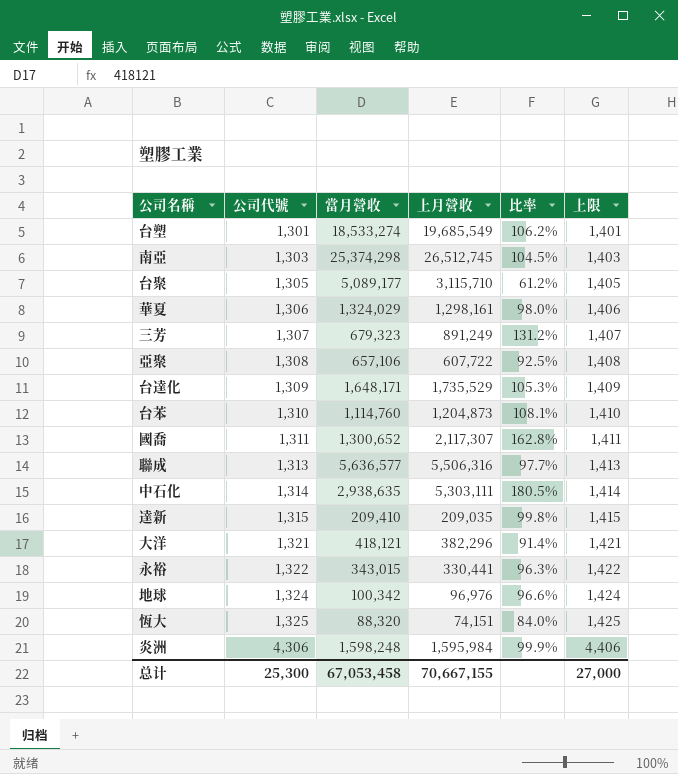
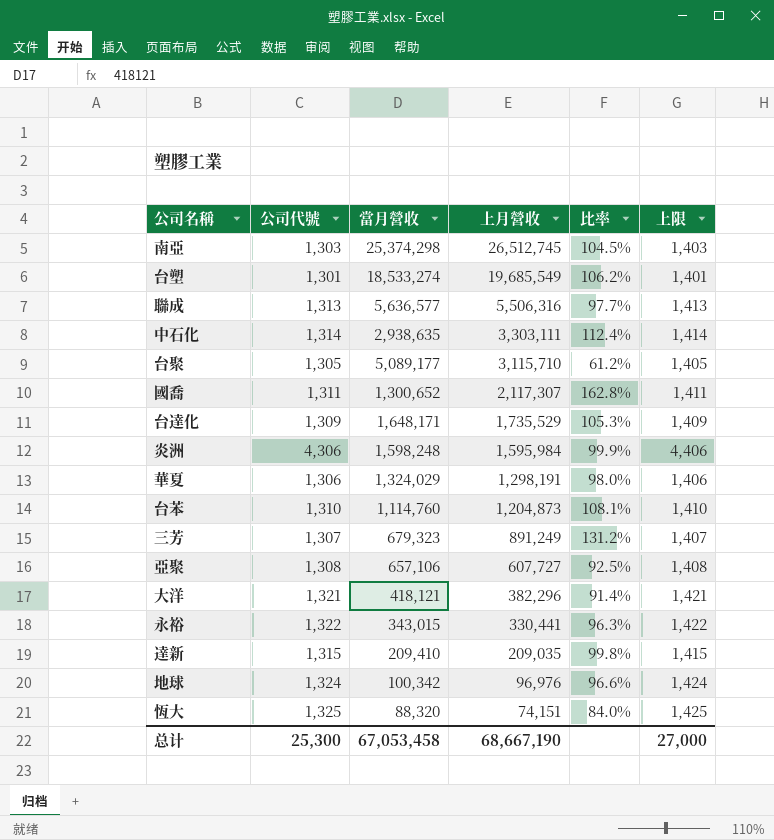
row order: 公司代號 ascending -> 上月營收 descending
中石化 | 上月營收: 5,303,111 -> 3,303,111
中石化 | 比率: 180.5% -> 112.4%
華夏 | 上月營收: 1,298,161 -> 1,298,191
亞聚 | 上月營收: 607,722 -> 607,727
总计 | 上月營收: 70,667,155 -> 68,667,190

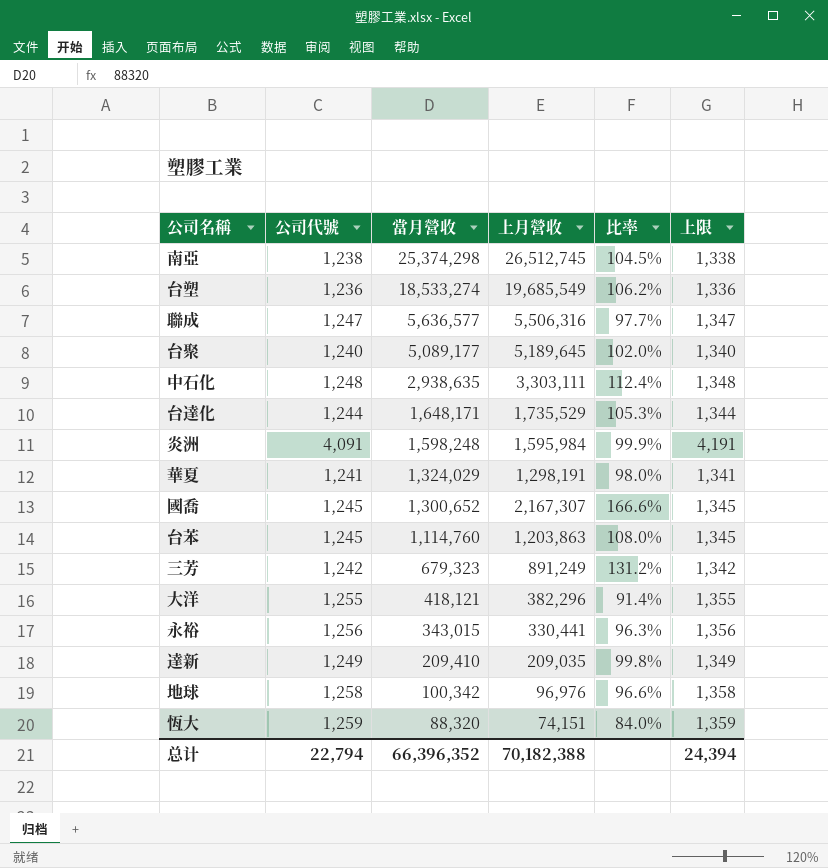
row order: 上月營收 descending -> 當月營收 descending
row 亞聚: 1,308 | 657,106 | 607,727 | 92.5% | 1,408 -> none
南亞 | 公司代號: 1,303 -> 1,238
南亞 | 上限: 1,403 -> 1,338
台塑 | 公司代號: 1,301 -> 1,236
台塑 | 上限: 1,401 -> 1,336
聯成 | 公司代號: 1,313 -> 1,247
聯成 | 上限: 1,413 -> 1,347
台聚 | 公司代號: 1,305 -> 1,240
台聚 | 上月營收: 3,115,710 -> 5,189,645
台聚 | 比率: 61.2% -> 102.0%
台聚 | 上限: 1,405 -> 1,340
中石化 | 公司代號: 1,314 -> 1,248
中石化 | 上限: 1,414 -> 1,348
台達化 | 公司代號: 1,309 -> 1,244
台達化 | 上限: 1,409 -> 1,344
炎洲 | 公司代號: 4,306 -> 4,091
炎洲 | 上限: 4,406 -> 4,191
華夏 | 公司代號: 1,306 -> 1,241
華夏 | 上限: 1,406 -> 1,341
國喬 | 公司代號: 1,311 -> 1,245
國喬 | 上月營收: 2,117,307 -> 2,167,307
國喬 | 比率: 162.8% -> 166.6%
國喬 | 上限: 1,411 -> 1,345
台苯 | 公司代號: 1,310 -> 1,245
台苯 | 上月營收: 1,204,873 -> 1,203,863
台苯 | 比率: 108.1% -> 108.0%
台苯 | 上限: 1,410 -> 1,345
三芳 | 公司代號: 1,307 -> 1,242
三芳 | 上限: 1,407 -> 1,342
大洋 | 公司代號: 1,321 -> 1,255
大洋 | 上限: 1,421 -> 1,355
永裕 | 公司代號: 1,322 -> 1,256
永裕 | 上限: 1,422 -> 1,356
達新 | 公司代號: 1,315 -> 1,249
達新 | 上限: 1,415 -> 1,349
地球 | 公司代號: 1,324 -> 1,258
地球 | 上限: 1,424 -> 1,358
恆大 | 公司代號: 1,325 -> 1,259
恆大 | 上限: 1,425 -> 1,359
总计 | 公司代號: 25,300 -> 22,794
总计 | 當月營收: 67,053,458 -> 66,396,352
总计 | 上月營收: 68,667,190 -> 70,182,388
总计 | 上限: 27,000 -> 24,394

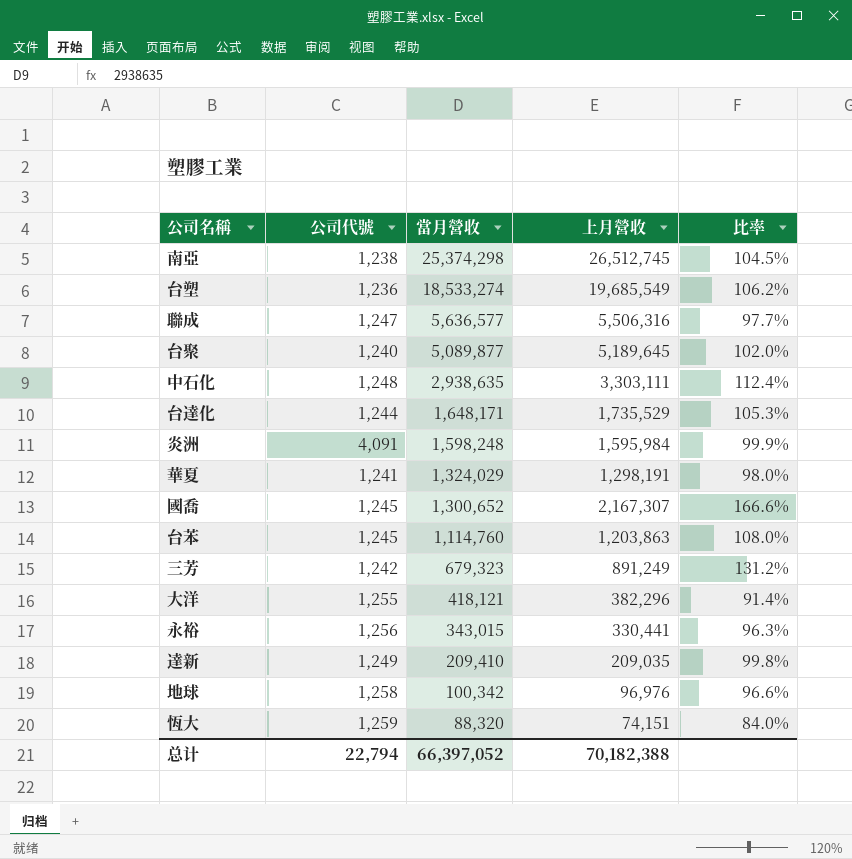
column 上限 | formula: [公司代號] + 100 -> none
台聚 | 當月營收: 5,089,177 -> 5,089,877
总计 | 當月營收: 66,396,352 -> 66,397,052

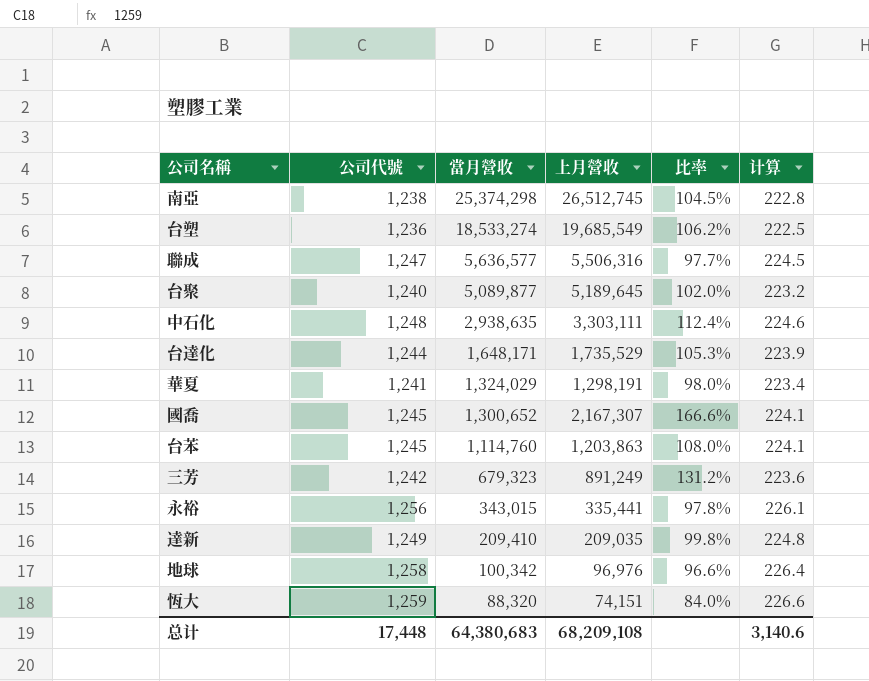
column 计算 | formula: none -> [公司代號] * 0.18
row 炎洲: 4,091 | 1,598,248 | 1,595,984 | 99.9% -> none
row 大洋: 1,255 | 418,121 | 382,296 | 91.4% -> none
永裕 | 上月營收: 330,441 -> 335,441
永裕 | 比率: 96.3% -> 97.8%
总计 | 公司代號: 22,794 -> 17,448
总计 | 當月營收: 66,397,052 -> 64,380,683
总计 | 上月營收: 70,182,388 -> 68,209,108

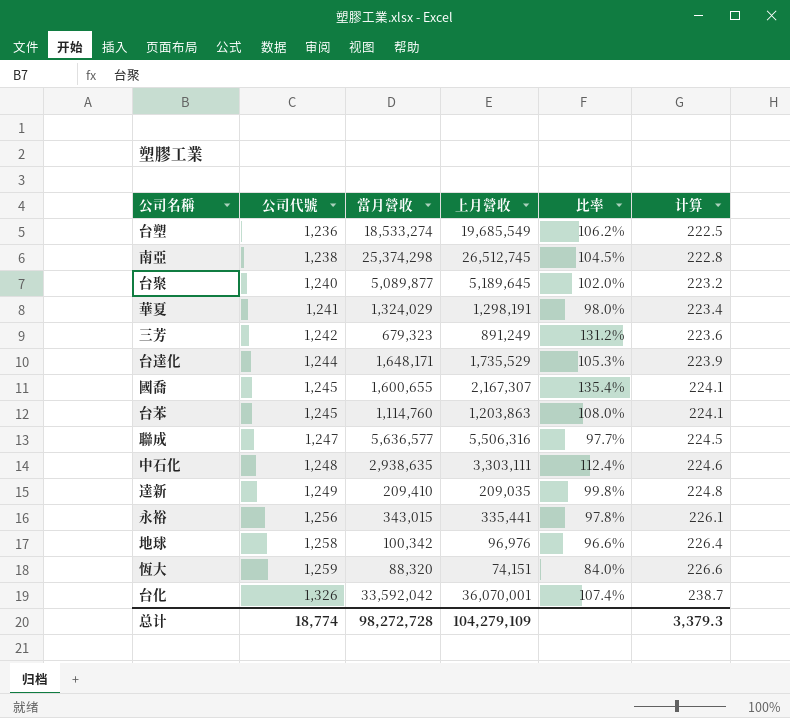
row order: 當月營收 descending -> 公司代號 ascending
國喬 | 當月營收: 1,300,652 -> 1,600,655
國喬 | 比率: 166.6% -> 135.4%
row 台化: none -> 1,326 | 33,592,042 | 36,070,001 | 107.4% | 238.7
总计 | 公司代號: 17,448 -> 18,774
总计 | 當月營收: 64,380,683 -> 98,272,728
总计 | 上月營收: 68,209,108 -> 104,279,109
总计 | 计算: 3,140.6 -> 3,379.3

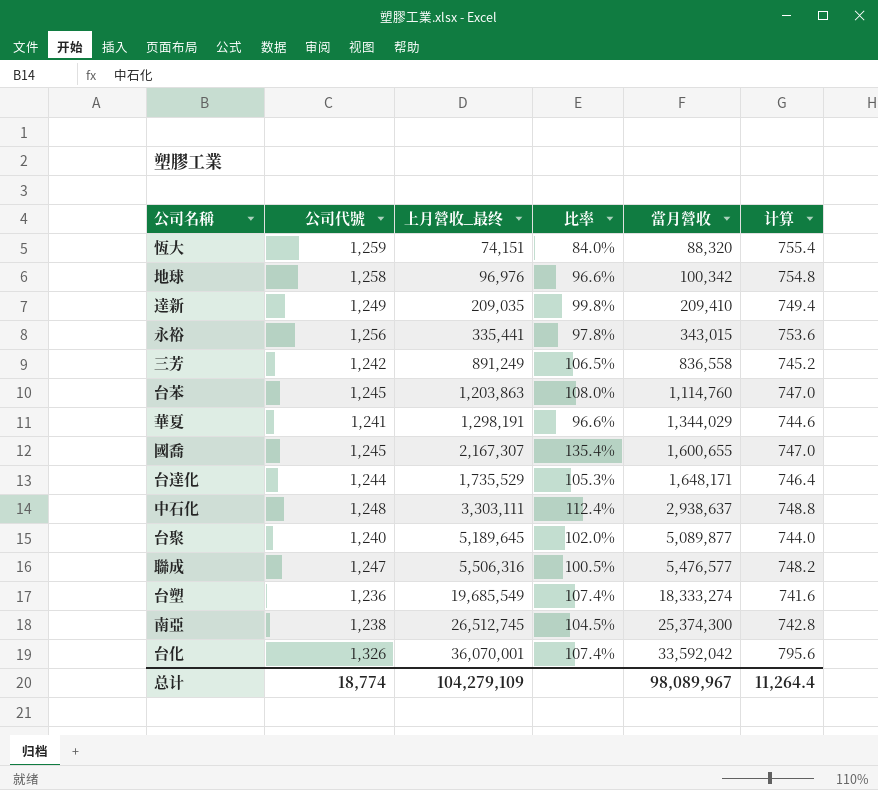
row order: 公司代號 ascending -> 當月營收 ascending
column name: 上月營收 -> 上月營收_最终
column 當月營收 | position: 3 -> 5
column 计算 | formula: [公司代號] * 0.18 -> [公司代號] * 0.6
三芳 | 比率: 131.2% -> 106.5%
三芳 | 當月營收: 679,323 -> 836,558
華夏 | 比率: 98.0% -> 96.6%
華夏 | 當月營收: 1,324,029 -> 1,344,029
中石化 | 當月營收: 2,938,635 -> 2,938,637
聯成 | 比率: 97.7% -> 100.5%
聯成 | 當月營收: 5,636,577 -> 5,476,577
台塑 | 比率: 106.2% -> 107.4%
台塑 | 當月營收: 18,533,274 -> 18,333,274
南亞 | 當月營收: 25,374,298 -> 25,374,300
总计 | 當月營收: 98,272,728 -> 98,089,967
总计 | 计算: 3,379.3 -> 11,264.4

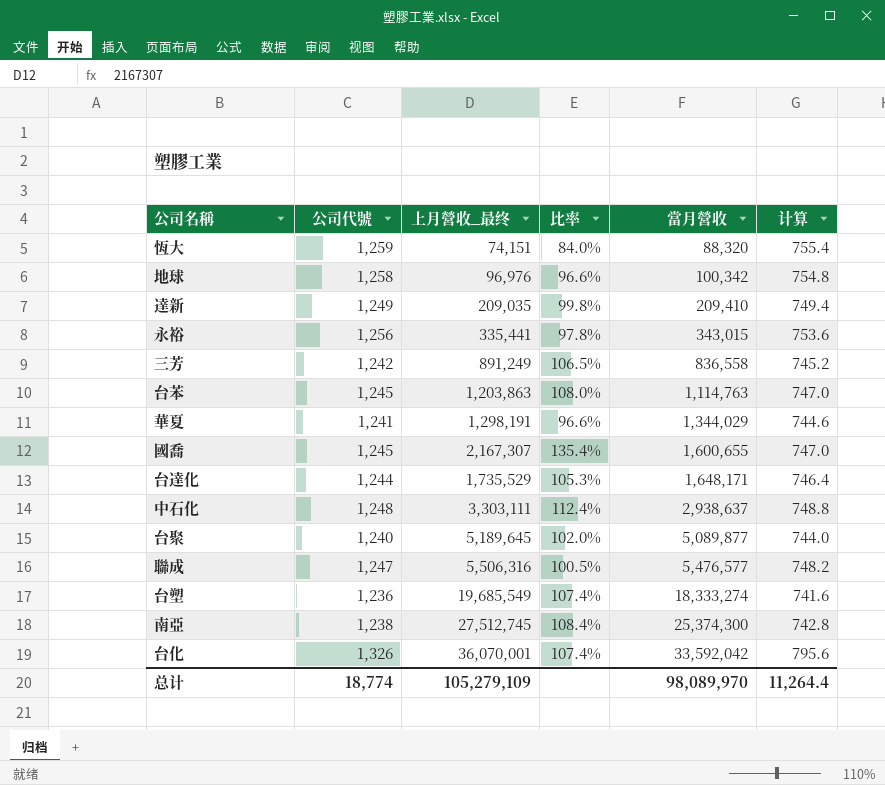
台苯 | 當月營收: 1,114,760 -> 1,114,763
南亞 | 上月營收_最终: 26,512,745 -> 27,512,745
南亞 | 比率: 104.5% -> 108.4%
总计 | 上月營收_最终: 104,279,109 -> 105,279,109
总计 | 當月營收: 98,089,967 -> 98,089,970

